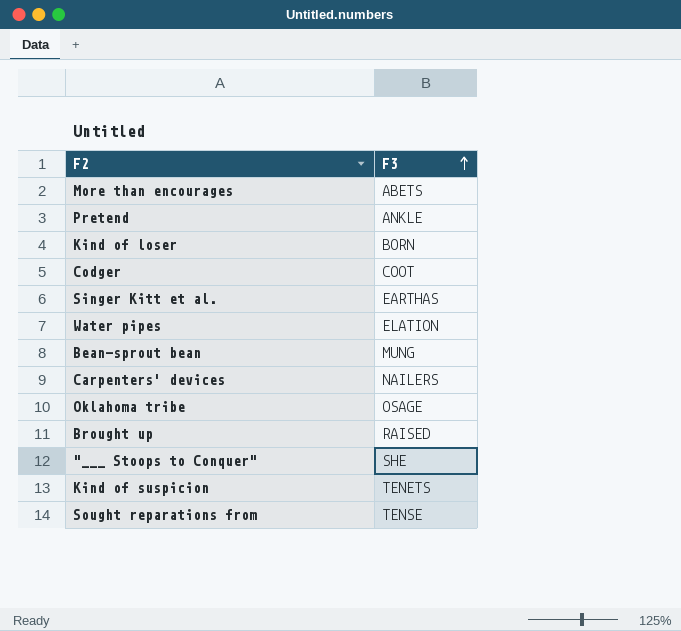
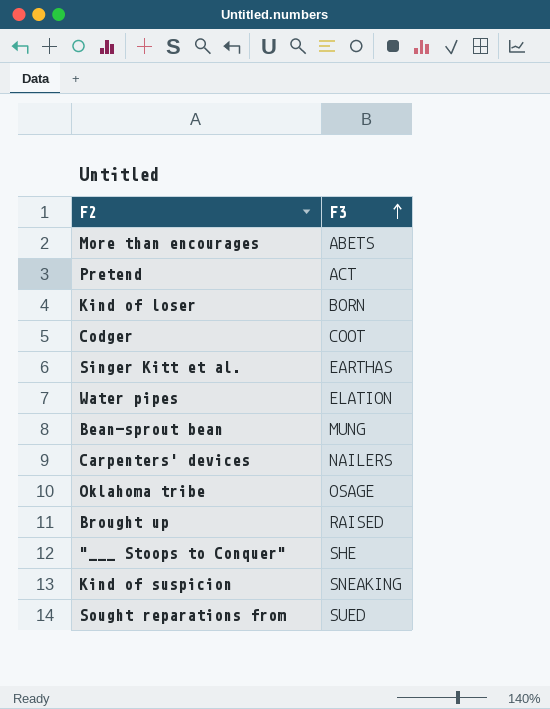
Pretend | F3: ANKLE -> ACT
Kind of suspicion | F3: TENETS -> SNEAKING
Sought reparations from | F3: TENSE -> SUED

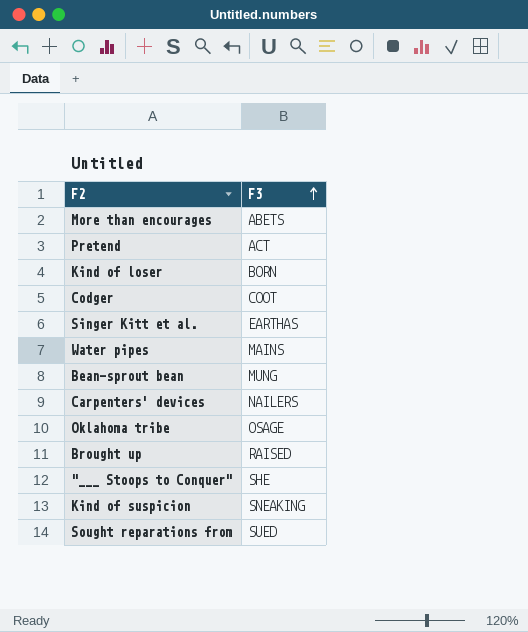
Water pipes | F3: ELATION -> MAINS

